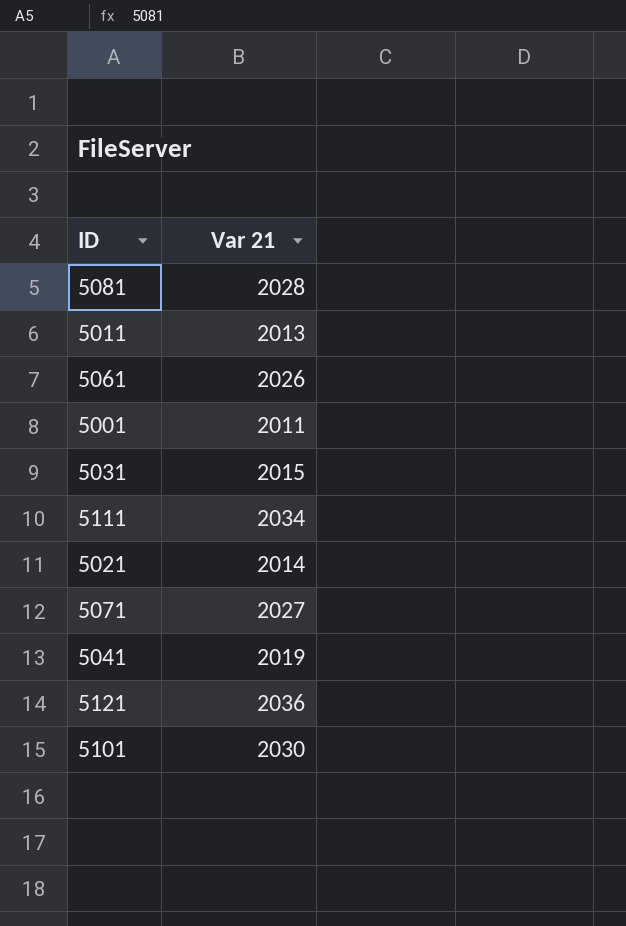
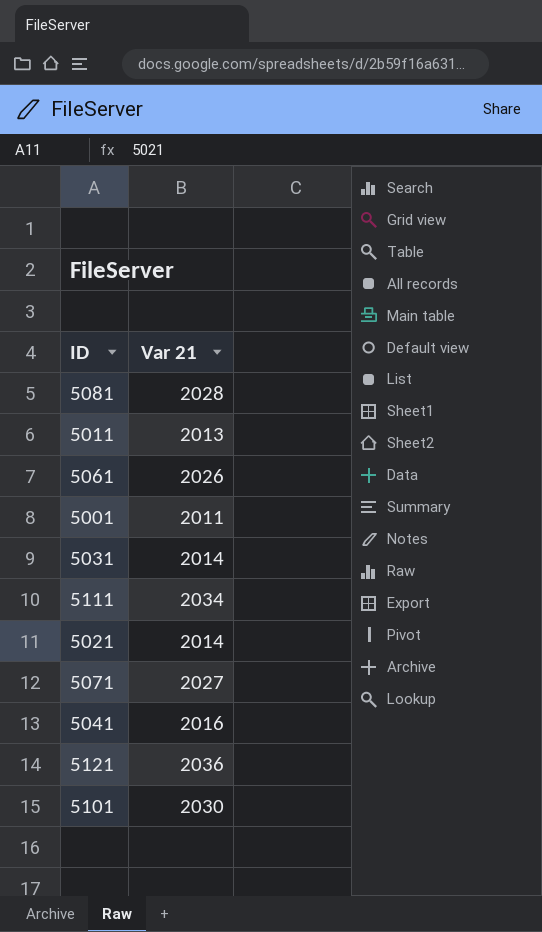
5031 | Var 21: 2015 -> 2014
5041 | Var 21: 2019 -> 2016

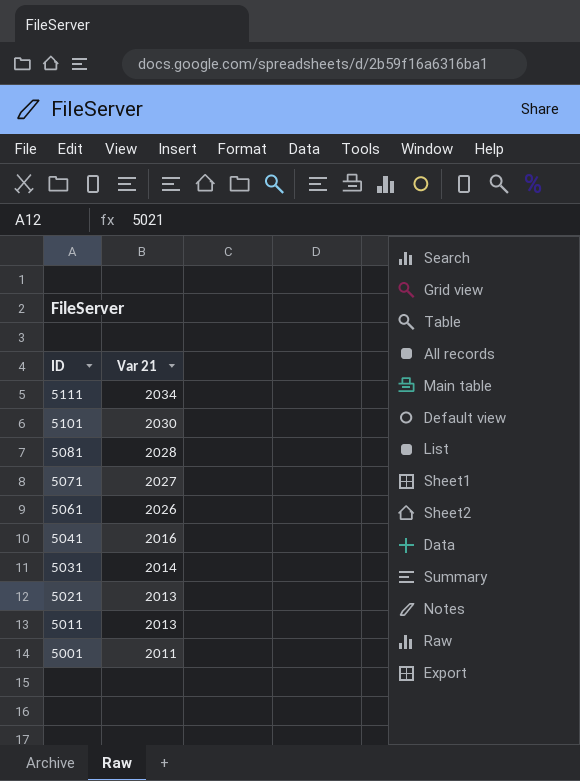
row order: none -> ID descending
row 5121: 2036 -> none
5021 | Var 21: 2014 -> 2013

